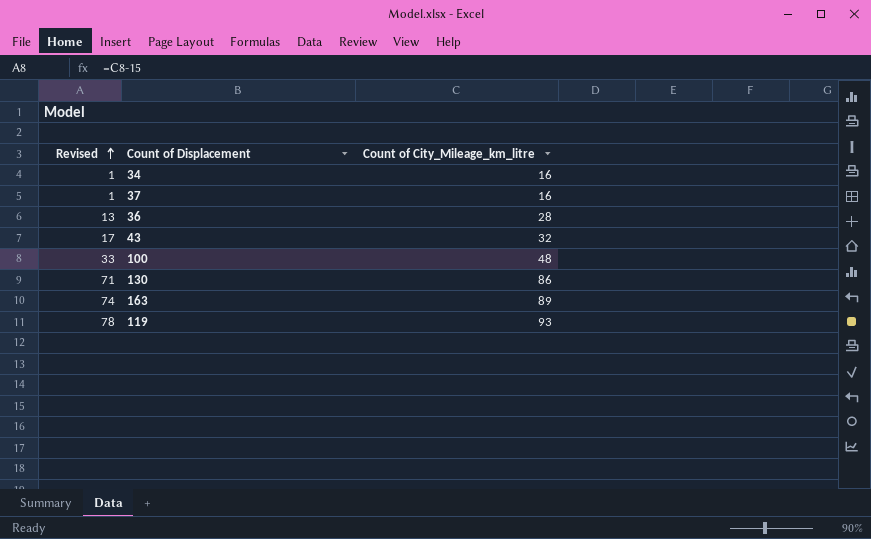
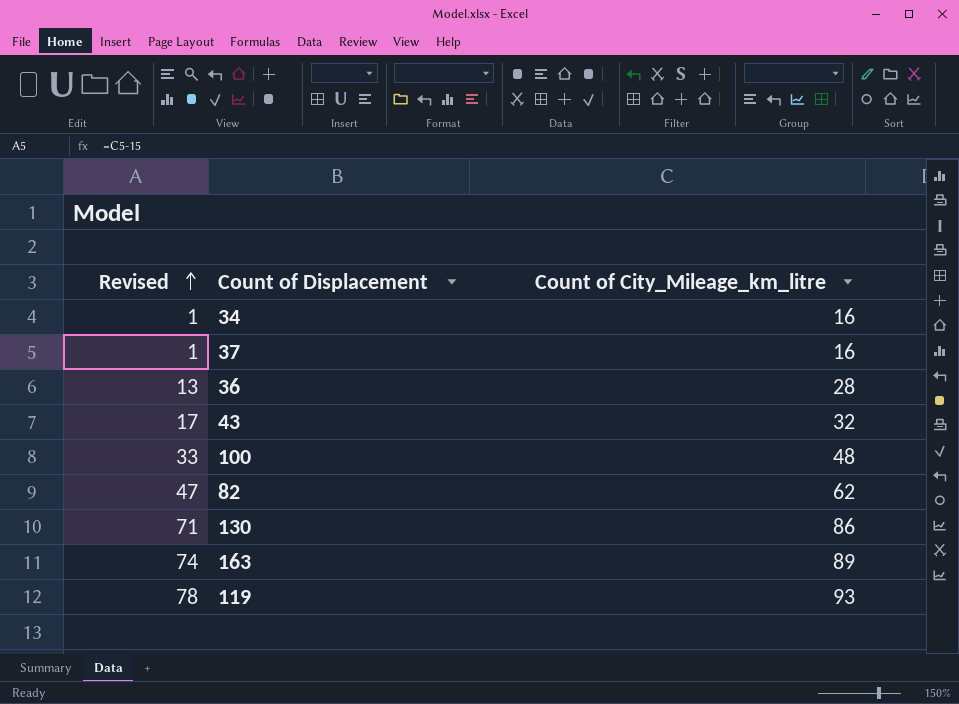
row 82: none -> 47 | 62

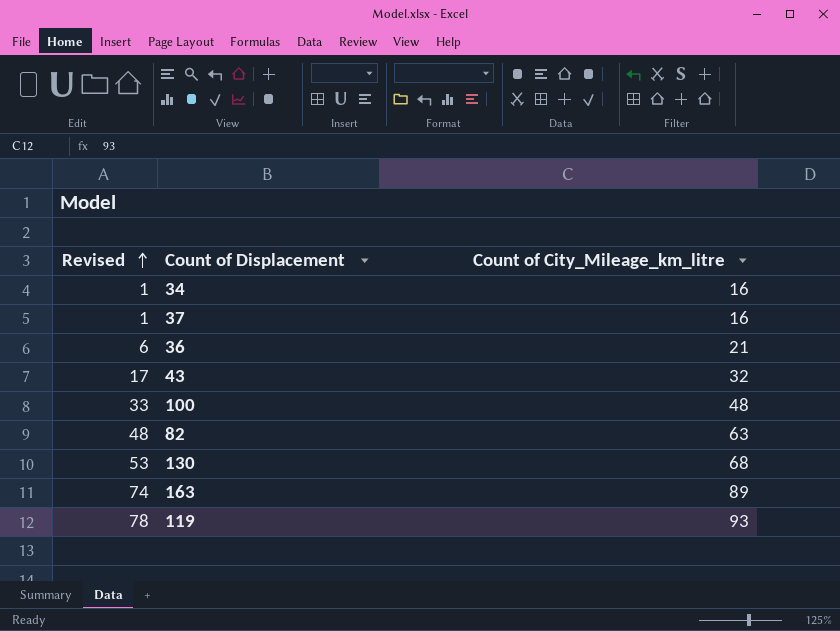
36 | Revised: 13 -> 6
36 | Count of City_Mileage_km_litre: 28 -> 21
82 | Revised: 47 -> 48
82 | Count of City_Mileage_km_litre: 62 -> 63
130 | Revised: 71 -> 53
130 | Count of City_Mileage_km_litre: 86 -> 68

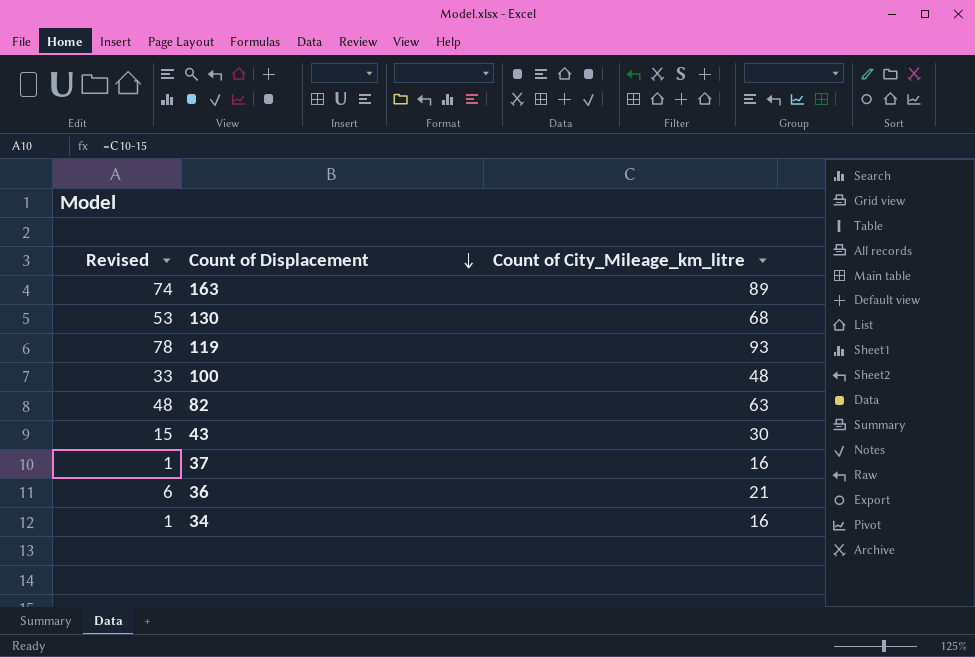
row order: Revised ascending -> Count of Displacement descending
43 | Revised: 17 -> 15
43 | Count of City_Mileage_km_litre: 32 -> 30

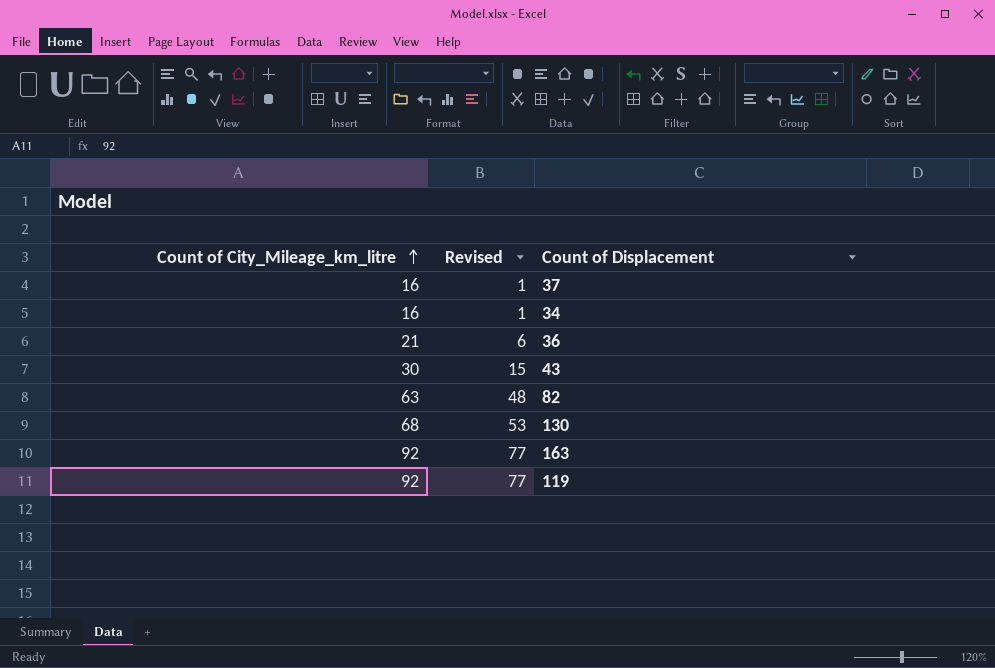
row order: Count of Displacement descending -> Count of City_Mileage_km_litre ascending
column Count of City_Mileage_km_litre | position: 3 -> 1
row 100: 33 | 48 -> none
163 | Count of City_Mileage_km_litre: 89 -> 92
163 | Revised: 74 -> 77
119 | Count of City_Mileage_km_litre: 93 -> 92
119 | Revised: 78 -> 77

